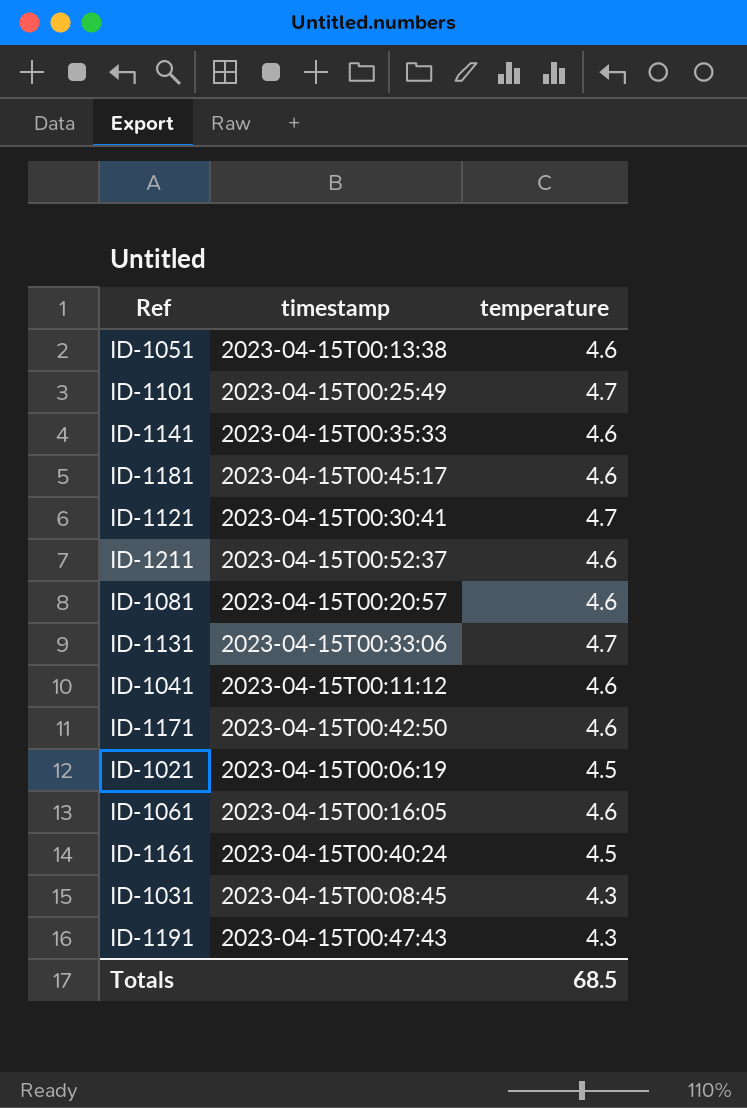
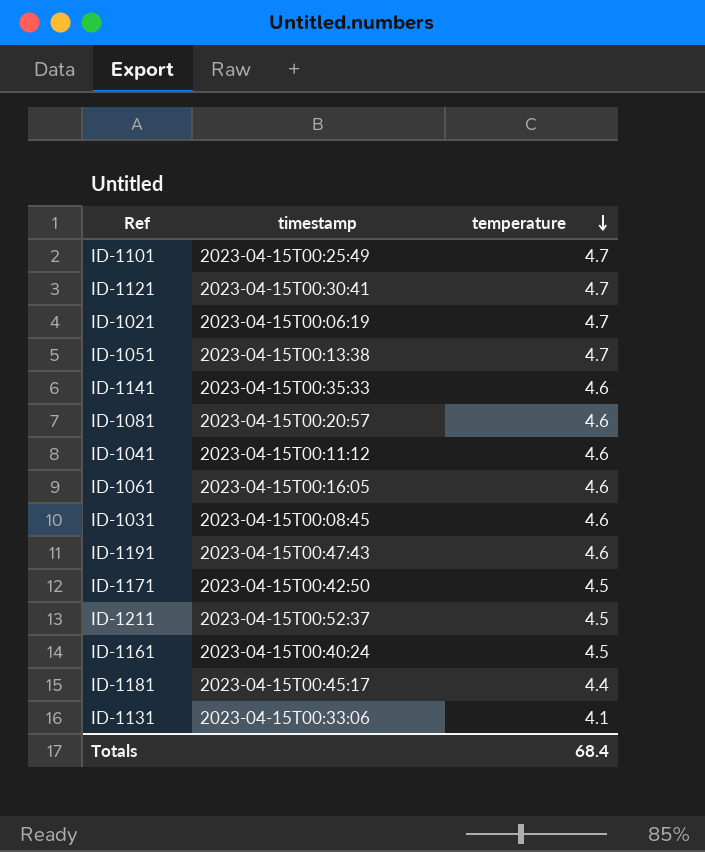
row order: none -> temperature descending
ID-1021 | temperature: 4.5 -> 4.7
ID-1051 | temperature: 4.6 -> 4.7
ID-1031 | temperature: 4.3 -> 4.6
ID-1191 | temperature: 4.3 -> 4.6
ID-1171 | temperature: 4.6 -> 4.5
ID-1211 | temperature: 4.6 -> 4.5
ID-1181 | temperature: 4.6 -> 4.4
ID-1131 | temperature: 4.7 -> 4.1
Totals | temperature: 68.5 -> 68.4

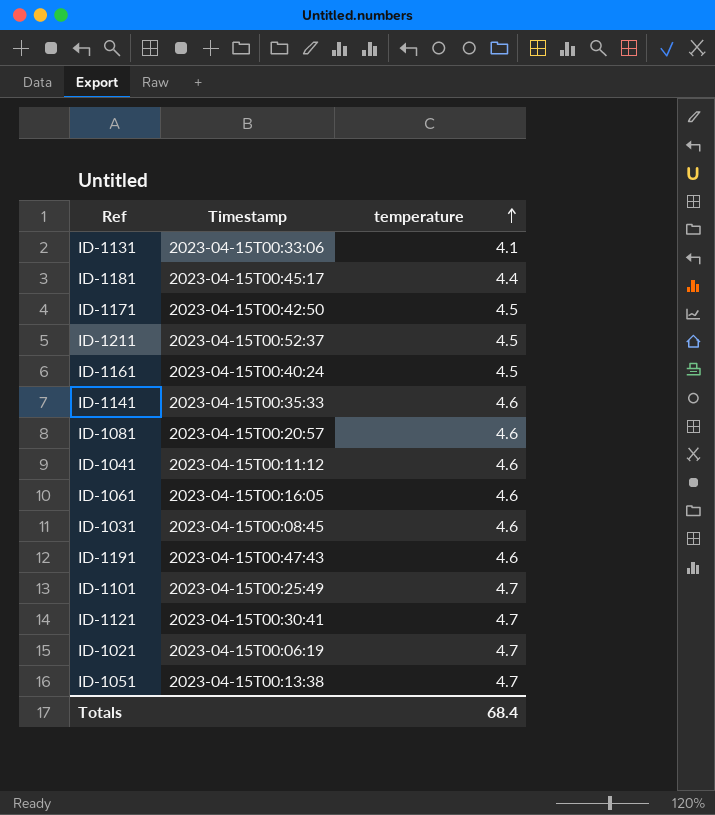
row order: temperature descending -> temperature ascending
column name: timestamp -> Timestamp

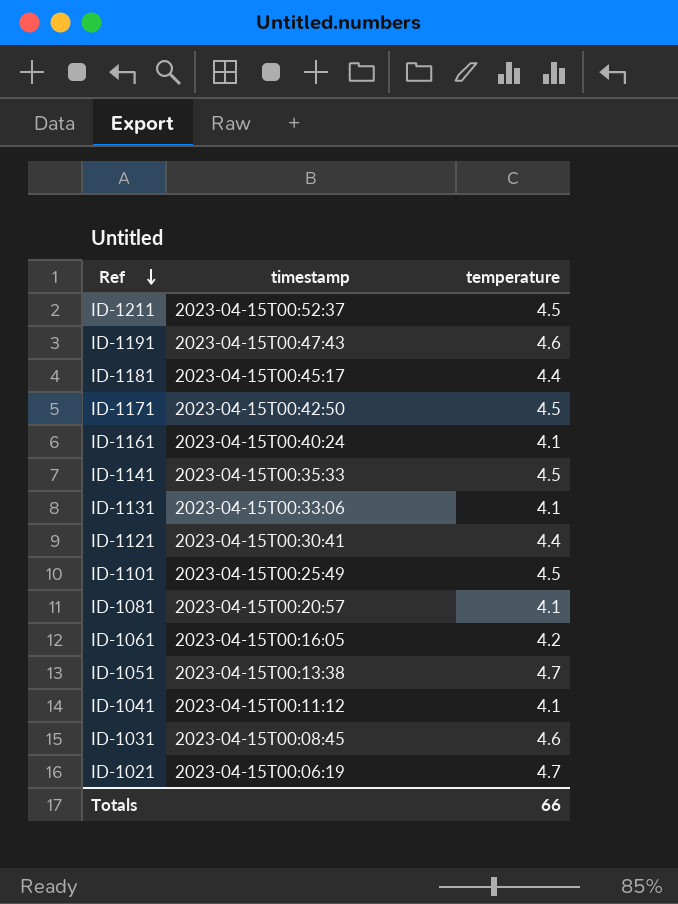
row order: temperature ascending -> Ref descending
column name: Timestamp -> timestamp
ID-1161 | temperature: 4.5 -> 4.1
ID-1141 | temperature: 4.6 -> 4.5
ID-1121 | temperature: 4.7 -> 4.4
ID-1101 | temperature: 4.7 -> 4.5
ID-1081 | temperature: 4.6 -> 4.1
ID-1061 | temperature: 4.6 -> 4.2
ID-1041 | temperature: 4.6 -> 4.1
Totals | temperature: 68.4 -> 66

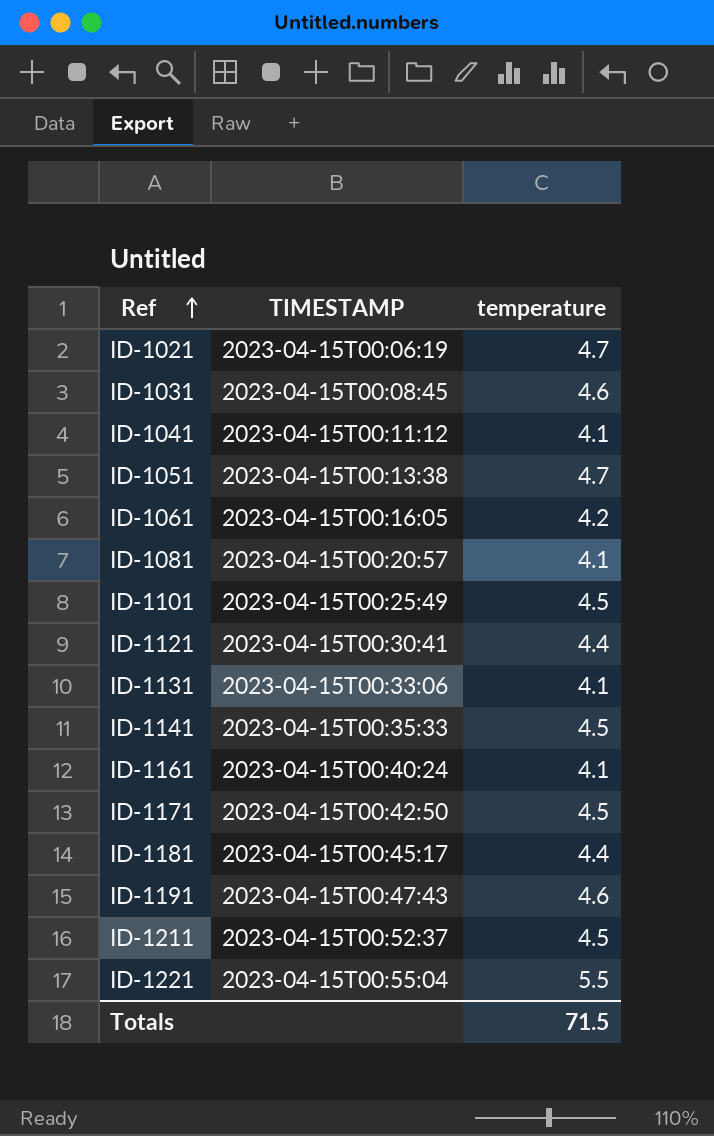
row order: Ref descending -> Ref ascending
column name: timestamp -> TIMESTAMP
row ID-1221: none -> 2023-04-15T00:55:04 | 5.5
Totals | temperature: 66 -> 71.5

